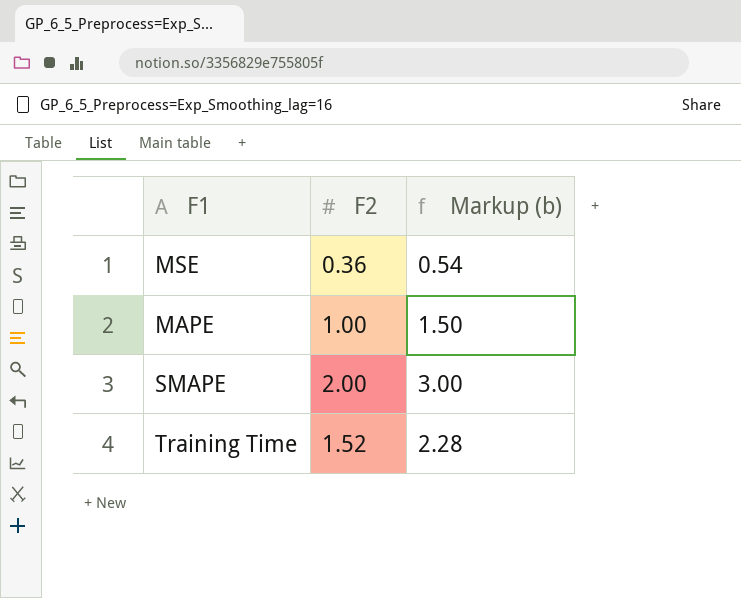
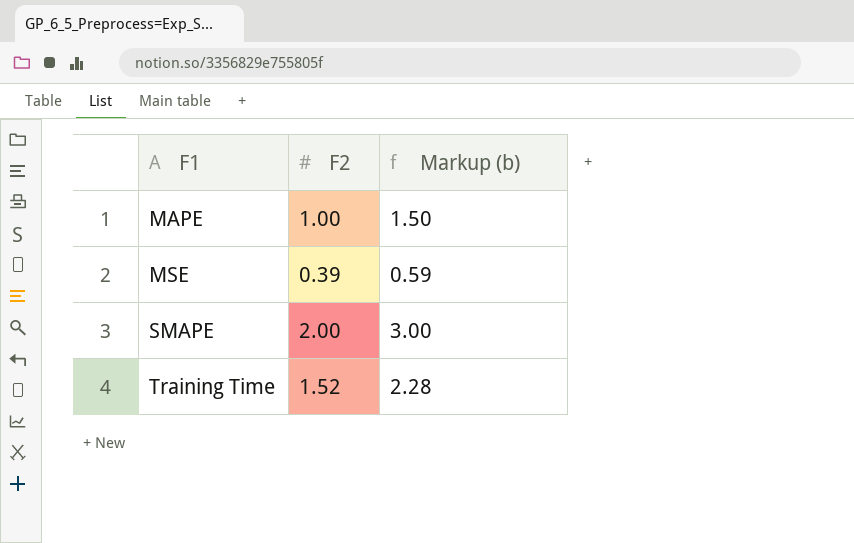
row order: none -> F1 ascending
MSE | F2: 0.36 -> 0.39
MSE | Markup (b): 0.54 -> 0.59

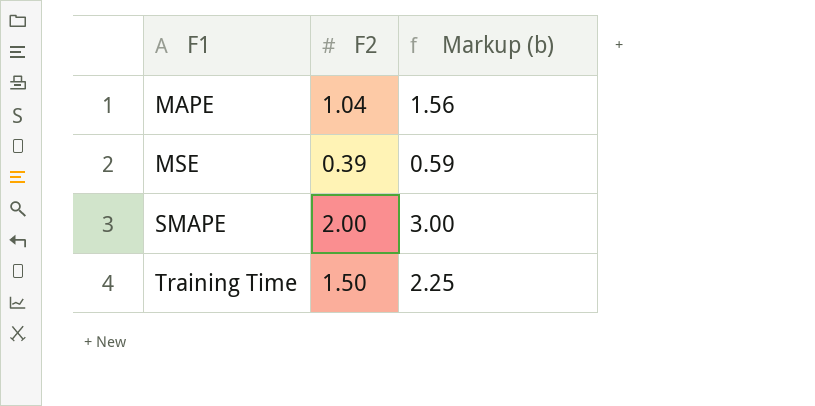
MAPE | F2: 1.00 -> 1.04
MAPE | Markup (b): 1.50 -> 1.56
Training Time | F2: 1.52 -> 1.50
Training Time | Markup (b): 2.28 -> 2.25

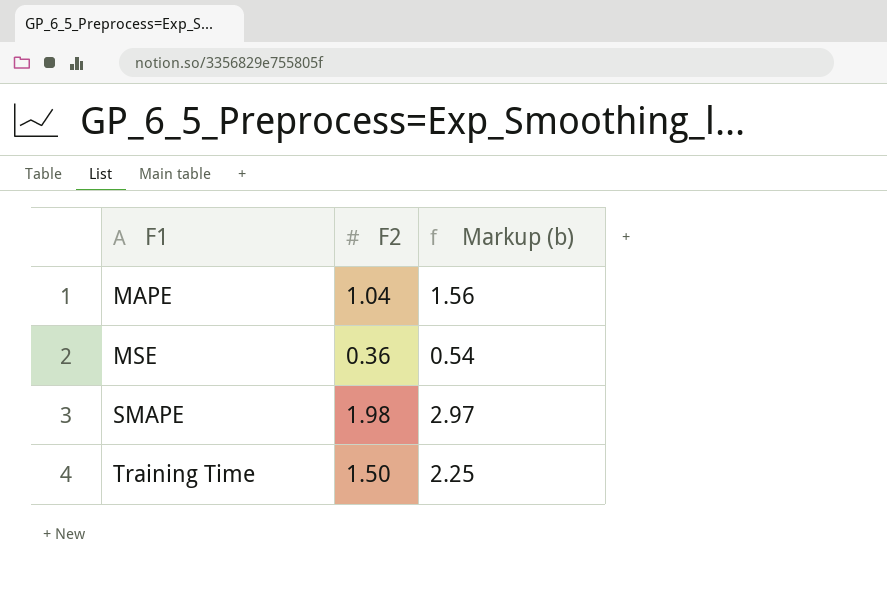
MSE | F2: 0.39 -> 0.36
MSE | Markup (b): 0.59 -> 0.54
SMAPE | F2: 2.00 -> 1.98
SMAPE | Markup (b): 3.00 -> 2.97

